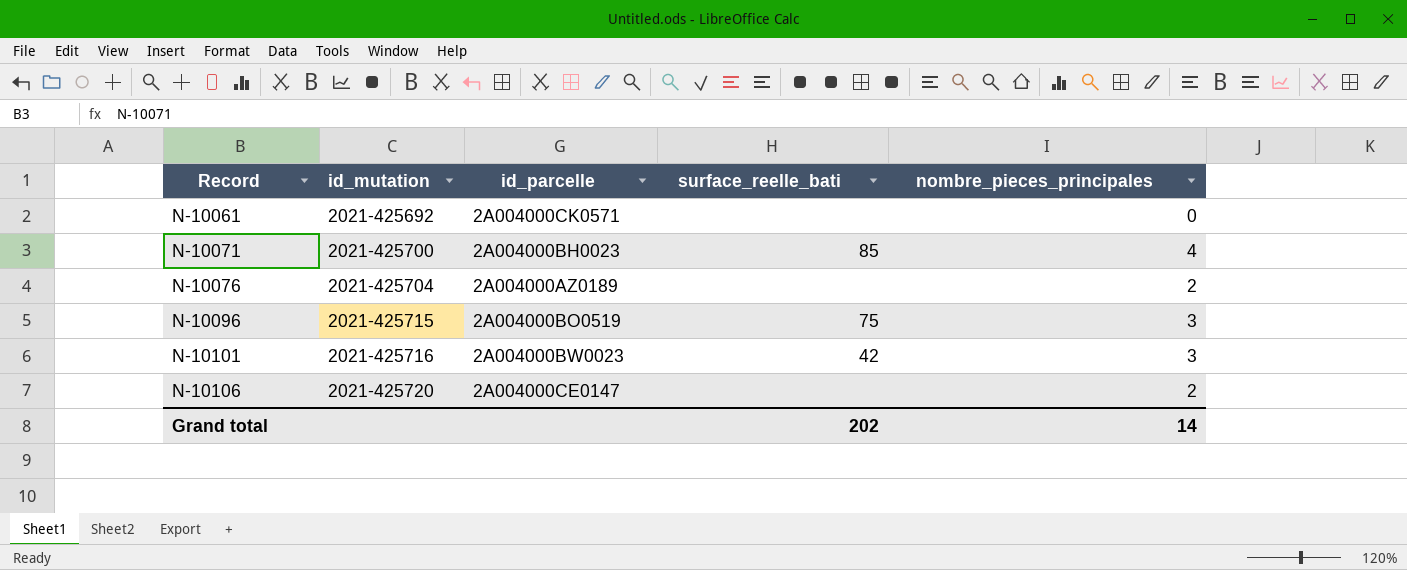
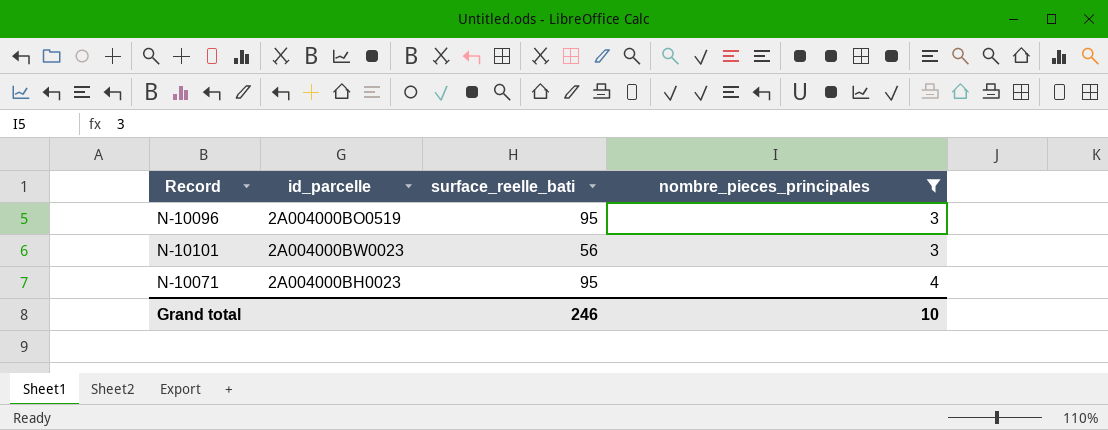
filter: none -> nombre_pieces_principales >= 3
row order: Record ascending -> nombre_pieces_principales ascending
column id_mutation | position: 2 -> none
N-10096 | surface_reelle_bati: 75 -> 95
N-10101 | surface_reelle_bati: 42 -> 56
N-10071 | surface_reelle_bati: 85 -> 95
Grand total | surface_reelle_bati: 202 -> 246
Grand total | nombre_pieces_principales: 14 -> 10

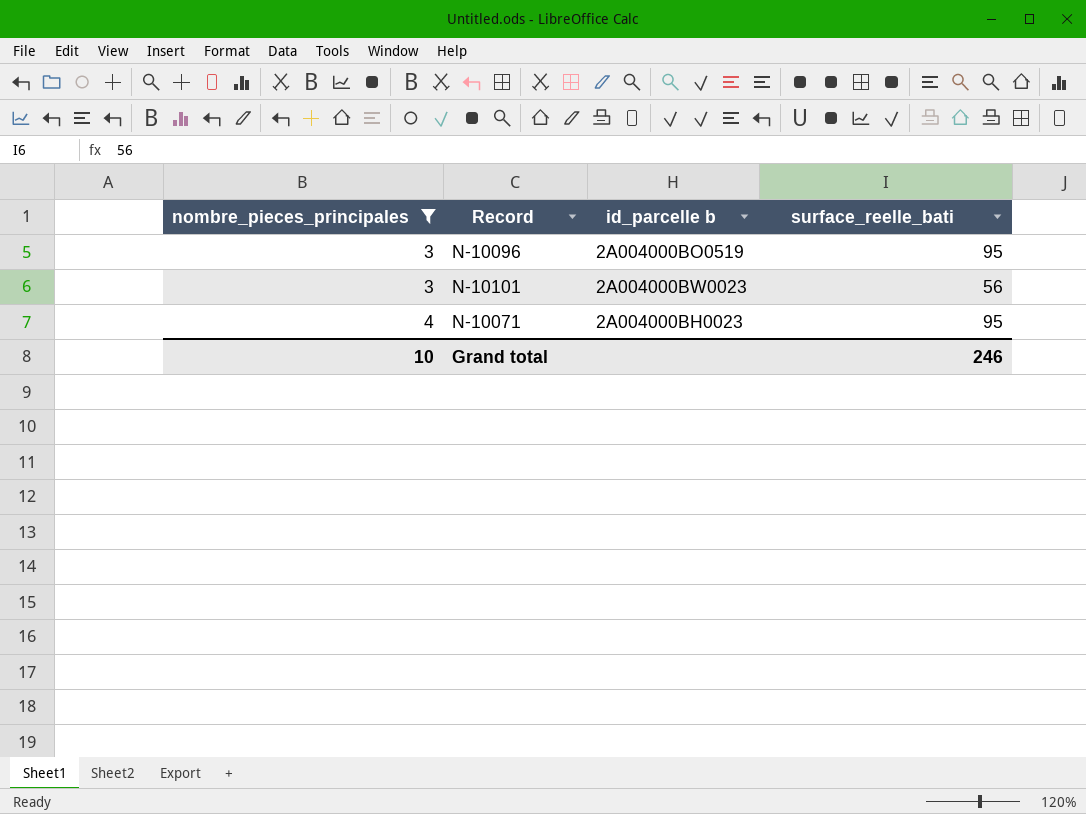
column nombre_pieces_principales | position: 4 -> 1
column name: id_parcelle -> id_parcelle b

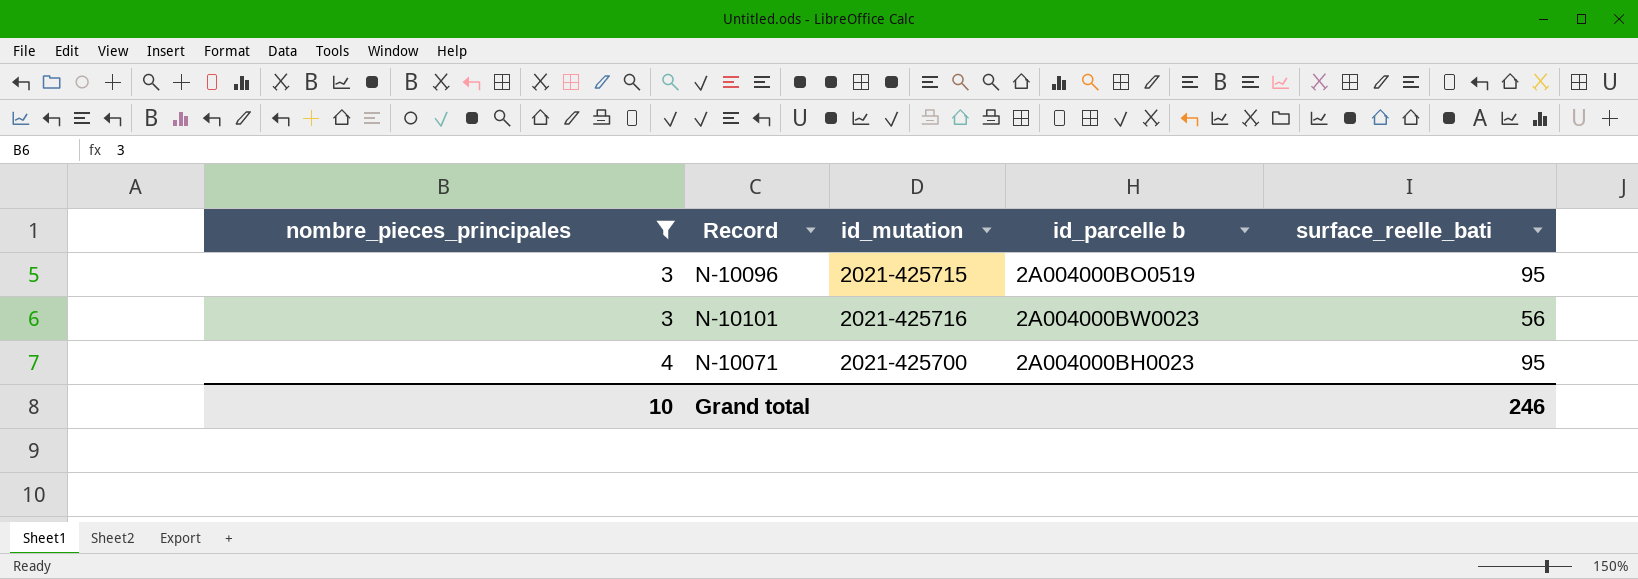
column id_mutation | position: none -> 3

